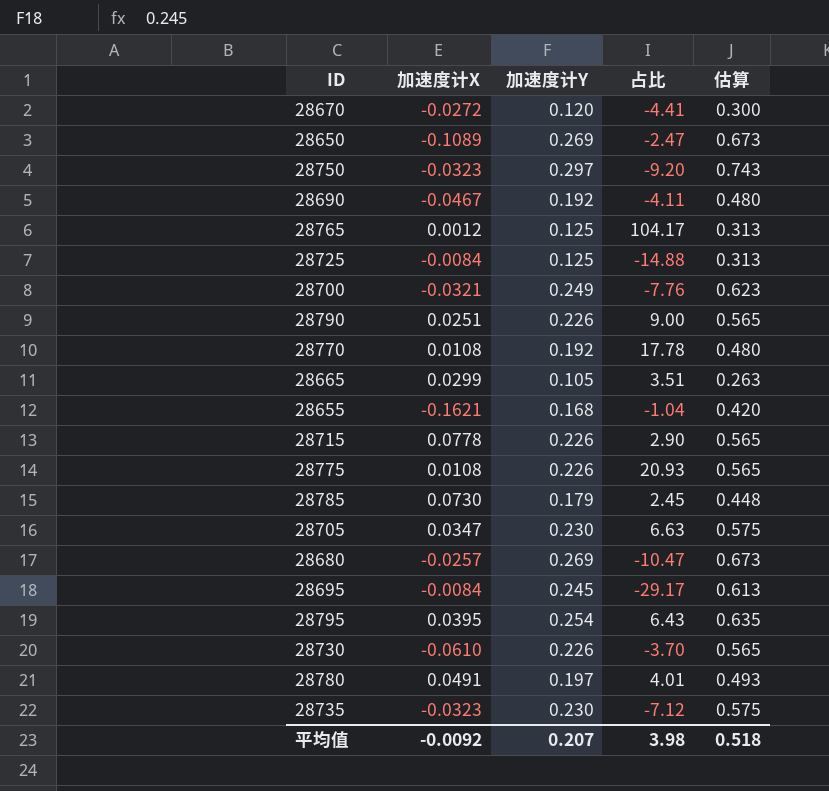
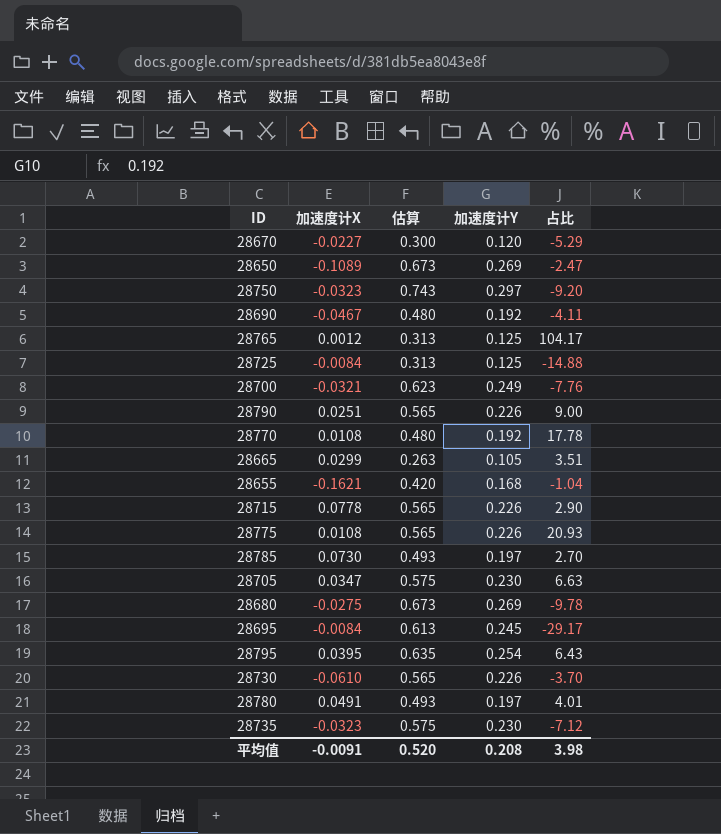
column 估算 | position: 5 -> 3
28670 | 加速度计X: -0.0272 -> -0.0227
28670 | 占比: -4.41 -> -5.29
28785 | 估算: 0.448 -> 0.493
28785 | 加速度计Y: 0.179 -> 0.197
28785 | 占比: 2.45 -> 2.70
28680 | 加速度计X: -0.0257 -> -0.0275
28680 | 占比: -10.47 -> -9.78
平均值 | 加速度计X: -0.0092 -> -0.0091
平均值 | 估算: 0.518 -> 0.520
平均值 | 加速度计Y: 0.207 -> 0.208

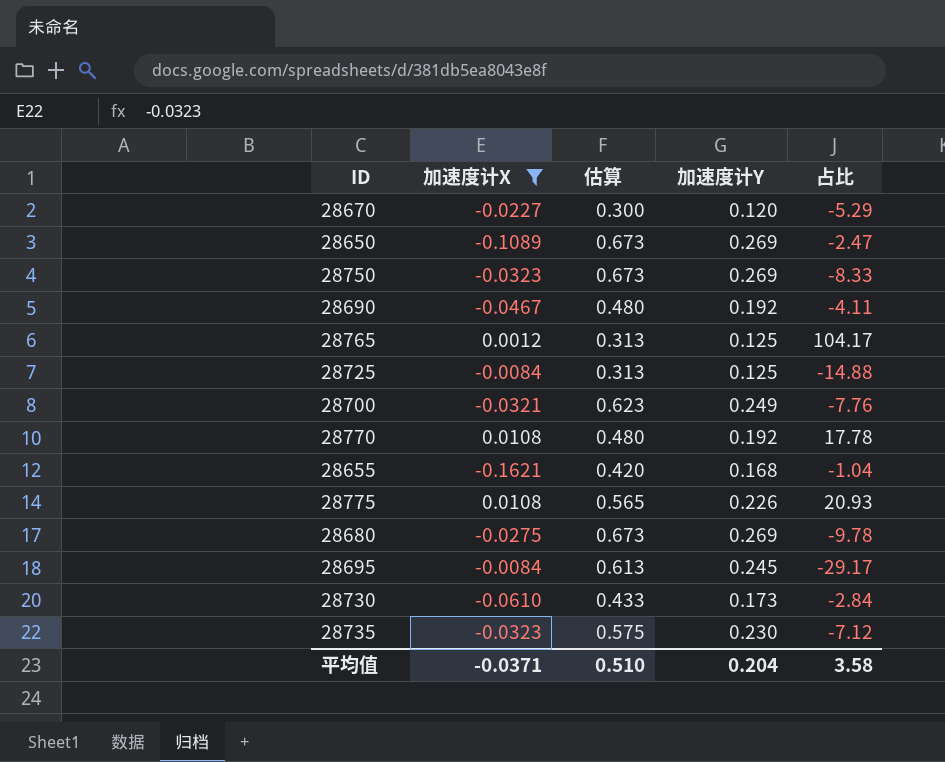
filter: none -> 加速度计X <= 0.0108
28750 | 估算: 0.743 -> 0.673
28750 | 加速度计Y: 0.297 -> 0.269
28750 | 占比: -9.20 -> -8.33
28730 | 估算: 0.565 -> 0.433
28730 | 加速度计Y: 0.226 -> 0.173
28730 | 占比: -3.70 -> -2.84
平均值 | 加速度计X: -0.0091 -> -0.0371
平均值 | 估算: 0.520 -> 0.510
平均值 | 加速度计Y: 0.208 -> 0.204
平均值 | 占比: 3.98 -> 3.58

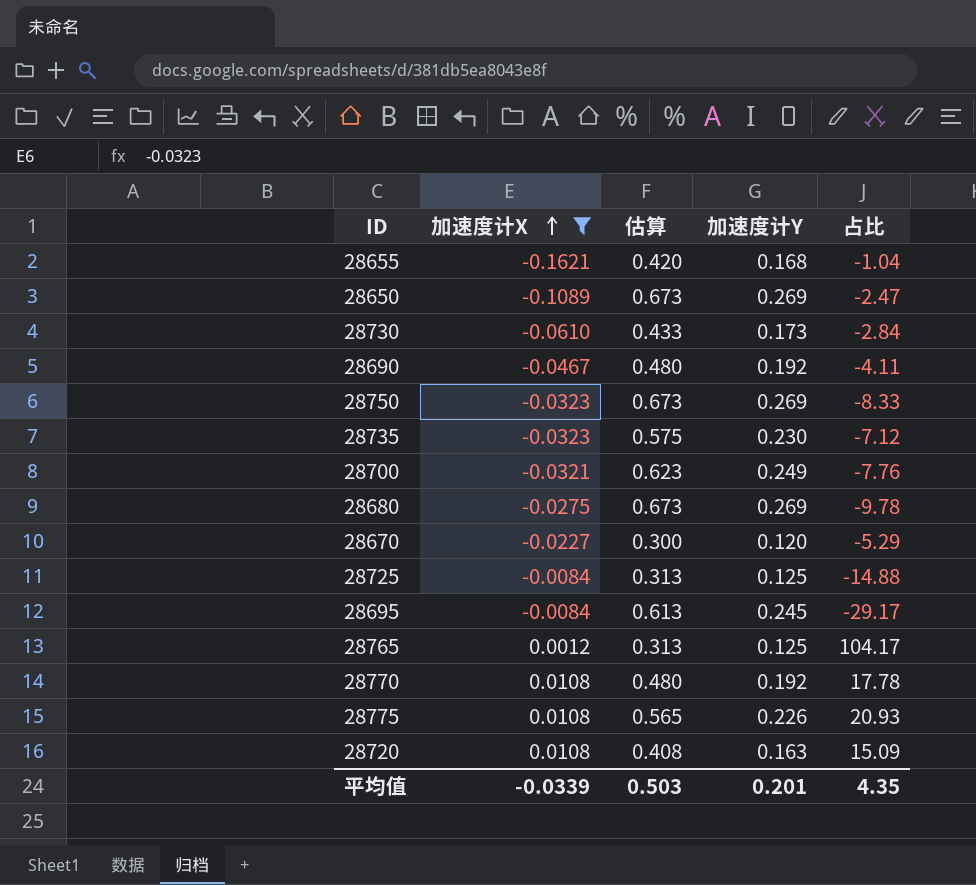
row order: none -> 加速度计X ascending
row 28720: none -> 0.0108 | 0.408 | 0.163 | 15.09
平均值 | 加速度计X: -0.0371 -> -0.0339
平均值 | 估算: 0.510 -> 0.503
平均值 | 加速度计Y: 0.204 -> 0.201
平均值 | 占比: 3.58 -> 4.35

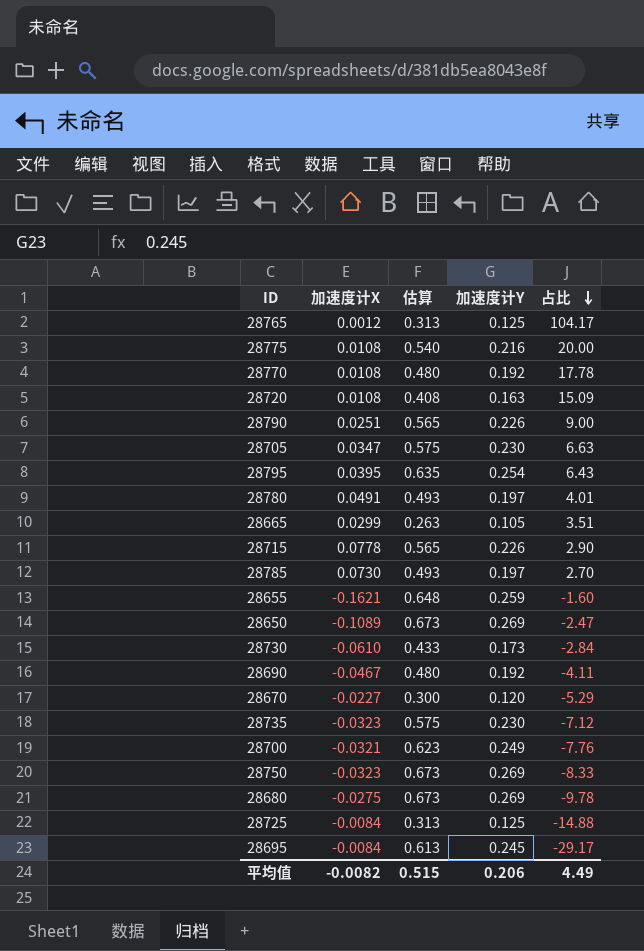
filter: 加速度计X <= 0.0108 -> none
row order: 加速度计X ascending -> 占比 descending
28775 | 估算: 0.565 -> 0.540
28775 | 加速度计Y: 0.226 -> 0.216
28775 | 占比: 20.93 -> 20.00
28655 | 估算: 0.420 -> 0.648
28655 | 加速度计Y: 0.168 -> 0.259
28655 | 占比: -1.04 -> -1.60
平均值 | 加速度计X: -0.0339 -> -0.0082
平均值 | 估算: 0.503 -> 0.515
平均值 | 加速度计Y: 0.201 -> 0.206
平均值 | 占比: 4.35 -> 4.49

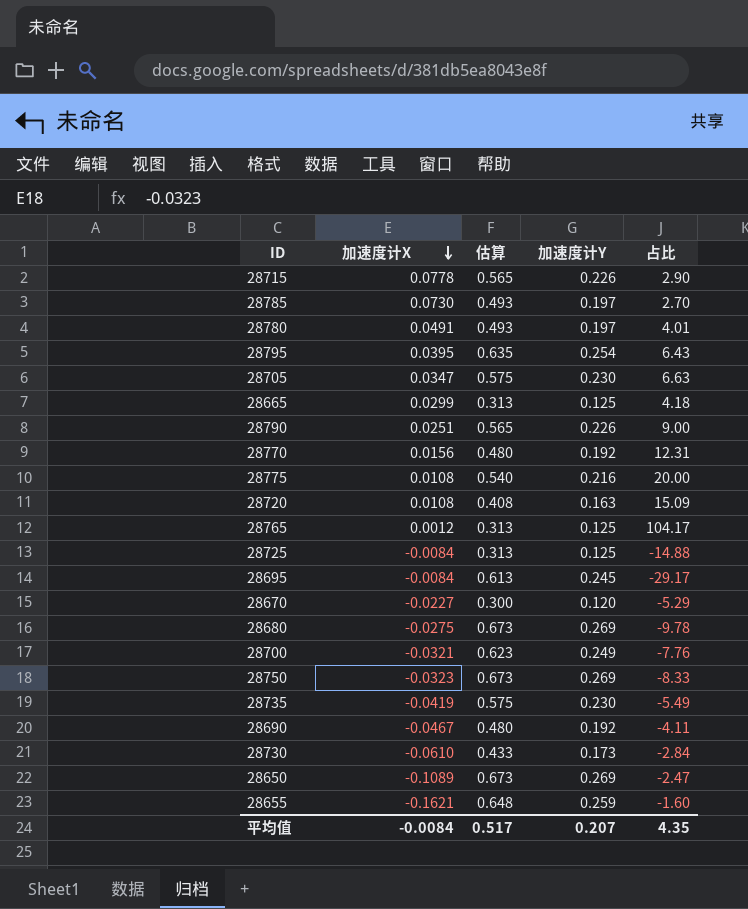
row order: 占比 descending -> 加速度计X descending
28665 | 估算: 0.263 -> 0.313
28665 | 加速度计Y: 0.105 -> 0.125
28665 | 占比: 3.51 -> 4.18
28770 | 加速度计X: 0.0108 -> 0.0156
28770 | 占比: 17.78 -> 12.31
28735 | 加速度计X: -0.0323 -> -0.0419
28735 | 占比: -7.12 -> -5.49
平均值 | 加速度计X: -0.0082 -> -0.0084
平均值 | 估算: 0.515 -> 0.517
平均值 | 加速度计Y: 0.206 -> 0.207
平均值 | 占比: 4.49 -> 4.35

